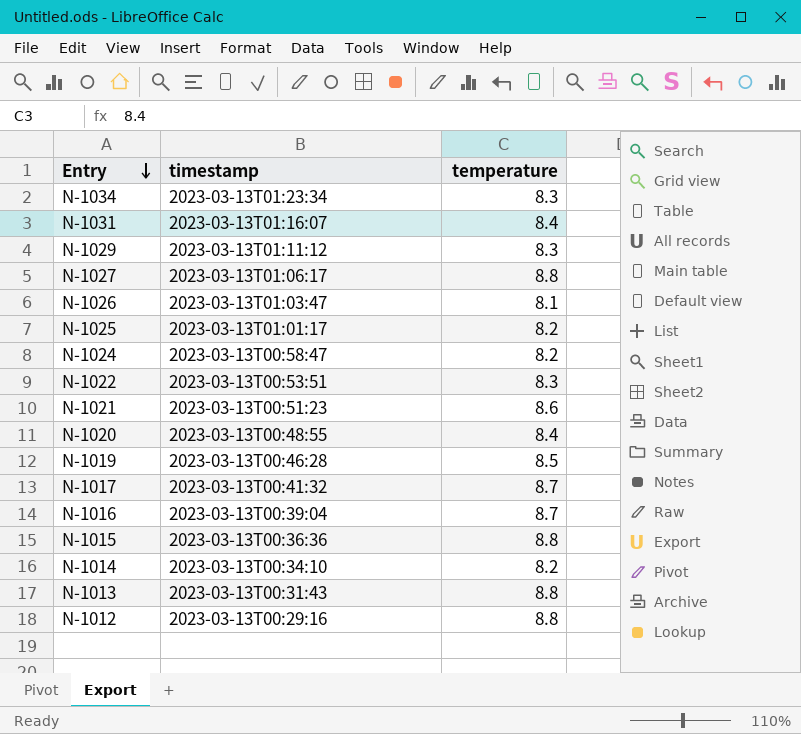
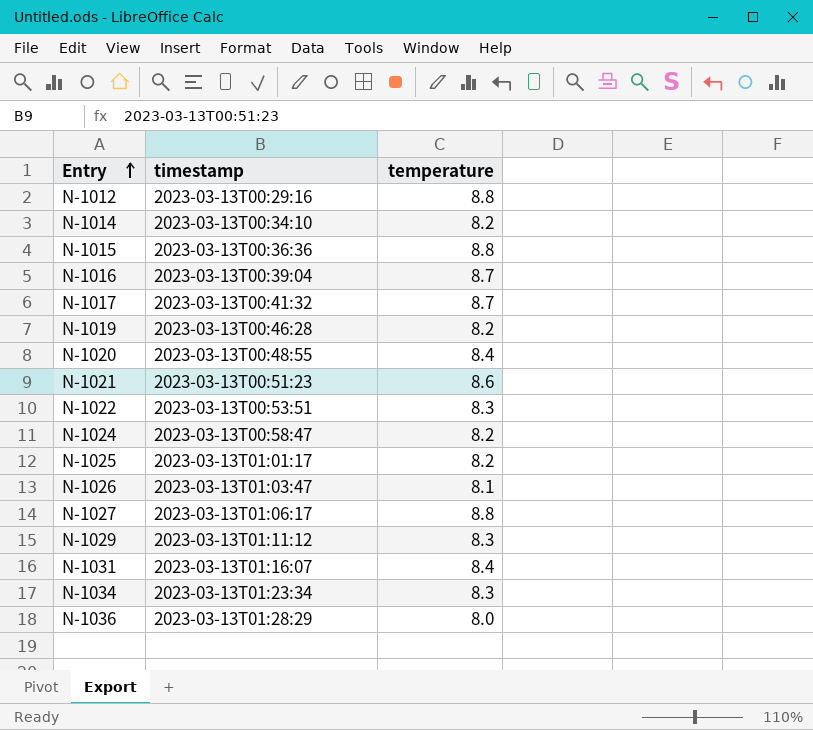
row order: Entry descending -> Entry ascending
row N-1013: 2023-03-13T00:31:43 | 8.8 -> none
N-1019 | temperature: 8.5 -> 8.2
row N-1036: none -> 2023-03-13T01:28:29 | 8.0

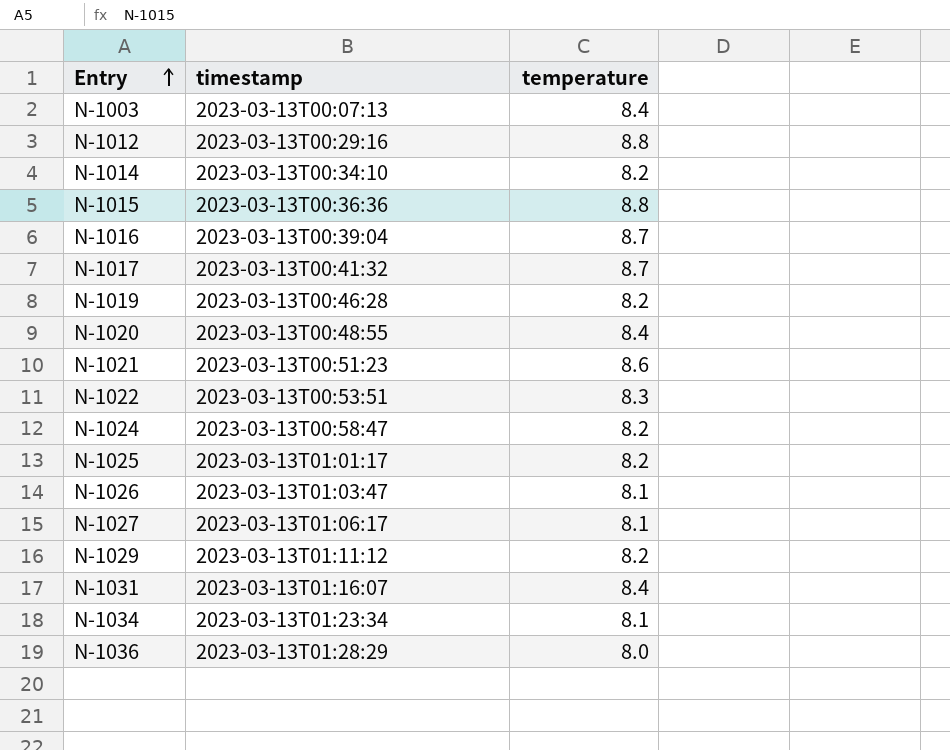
row N-1003: none -> 2023-03-13T00:07:13 | 8.4
N-1027 | temperature: 8.8 -> 8.1
N-1029 | temperature: 8.3 -> 8.2
N-1034 | temperature: 8.3 -> 8.1

